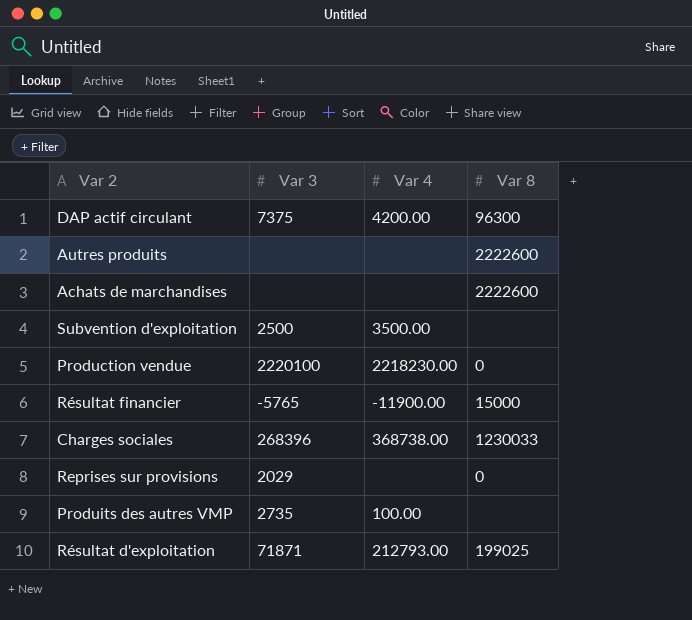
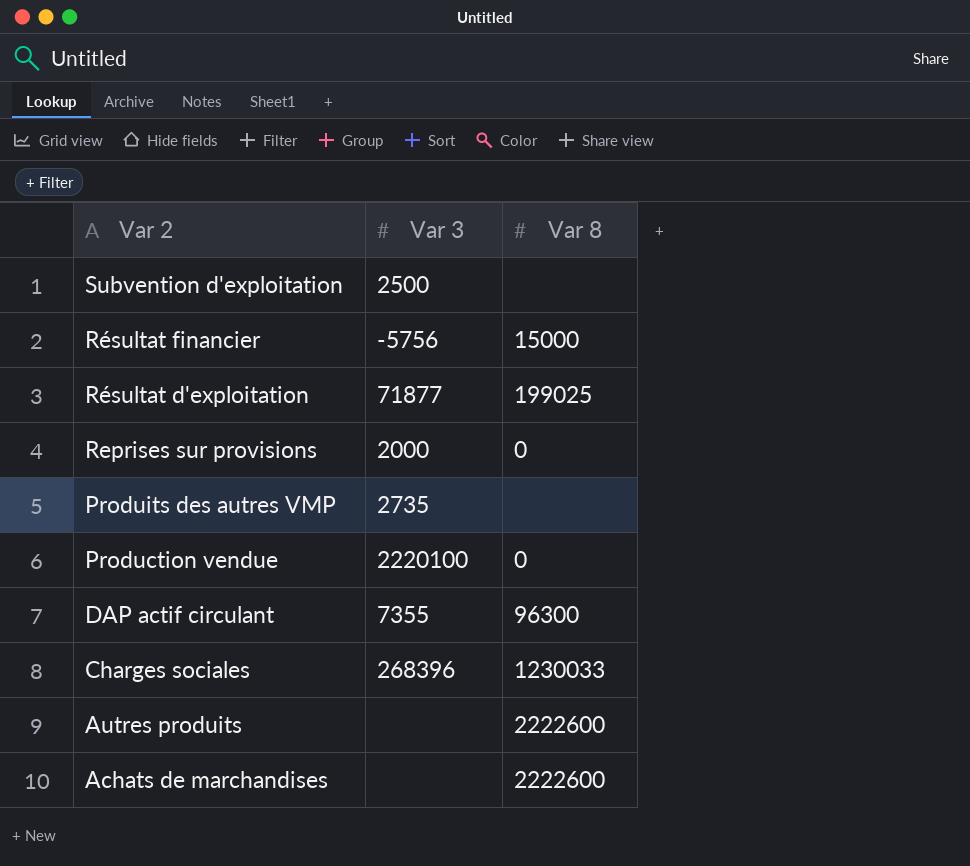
row order: none -> Var 2 descending
column Var 4 | position: 3 -> none
Résultat financier | Var 3: -5765 -> -5756
Résultat d'exploitation | Var 3: 71871 -> 71877
Reprises sur provisions | Var 3: 2029 -> 2000
DAP actif circulant | Var 3: 7375 -> 7355

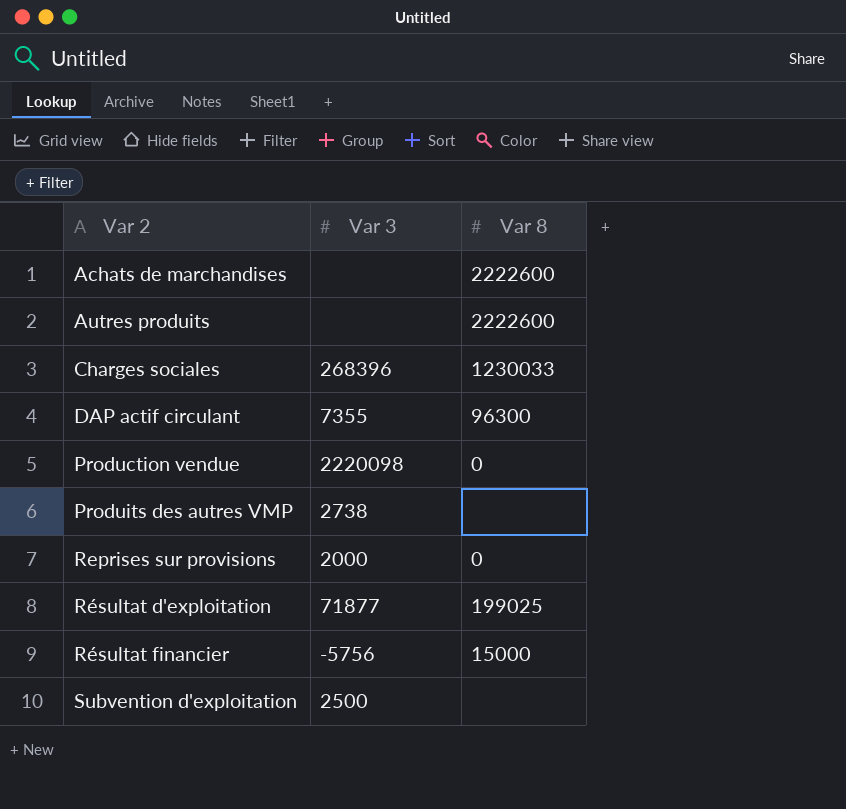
row order: Var 2 descending -> Var 2 ascending
Production vendue | Var 3: 2220100 -> 2220098
Produits des autres VMP | Var 3: 2735 -> 2738

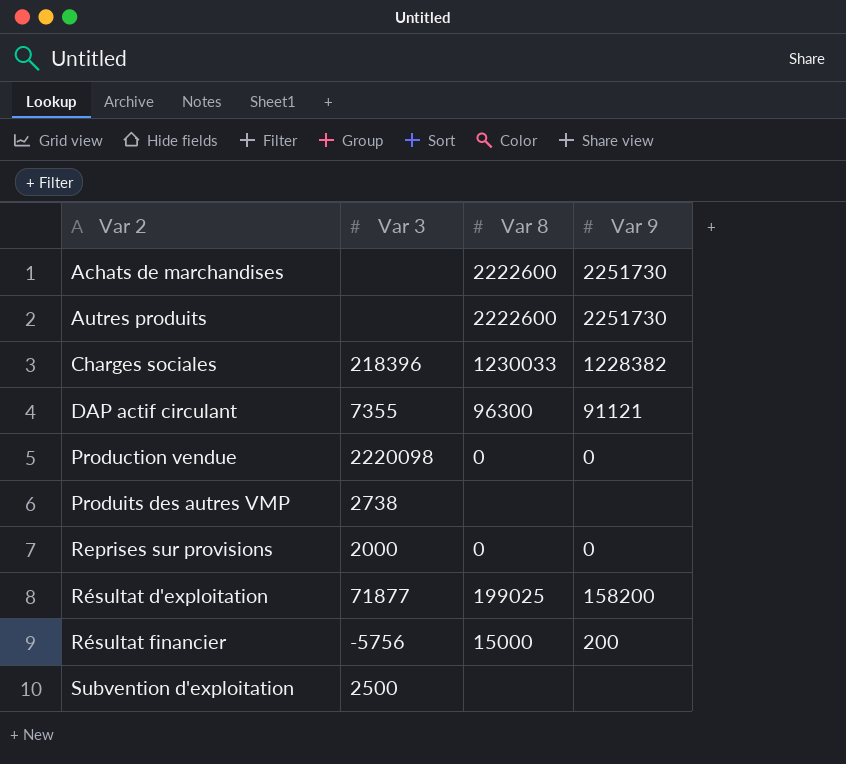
column Var 9 | position: none -> 4
Charges sociales | Var 3: 268396 -> 218396

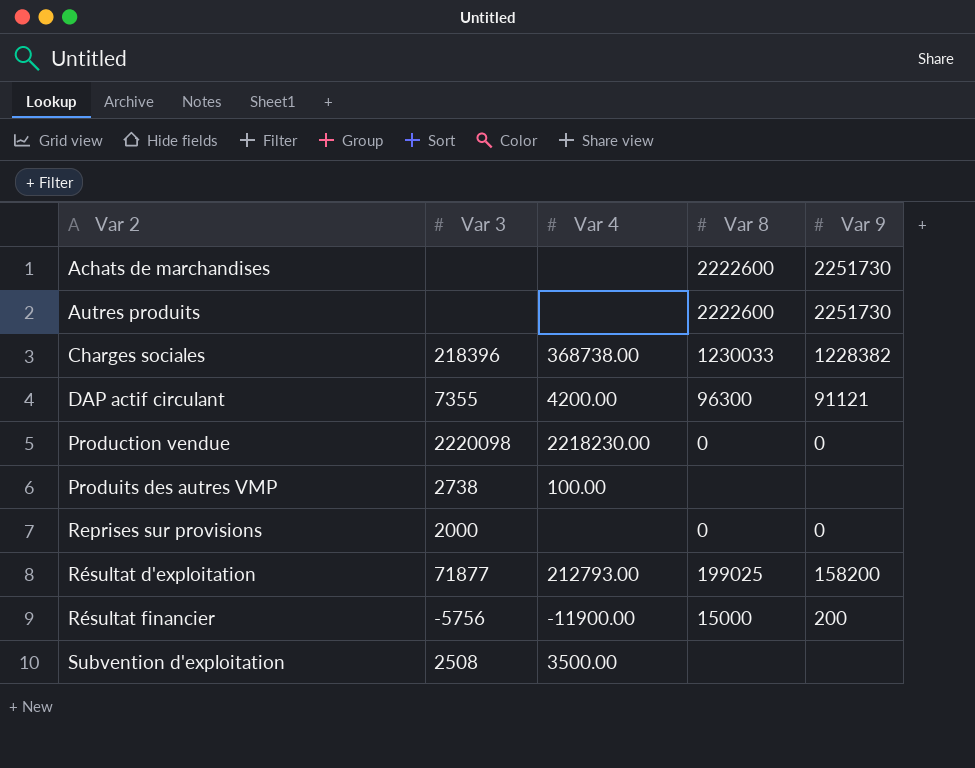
column Var 4 | position: none -> 3
Subvention d'exploitation | Var 3: 2500 -> 2508

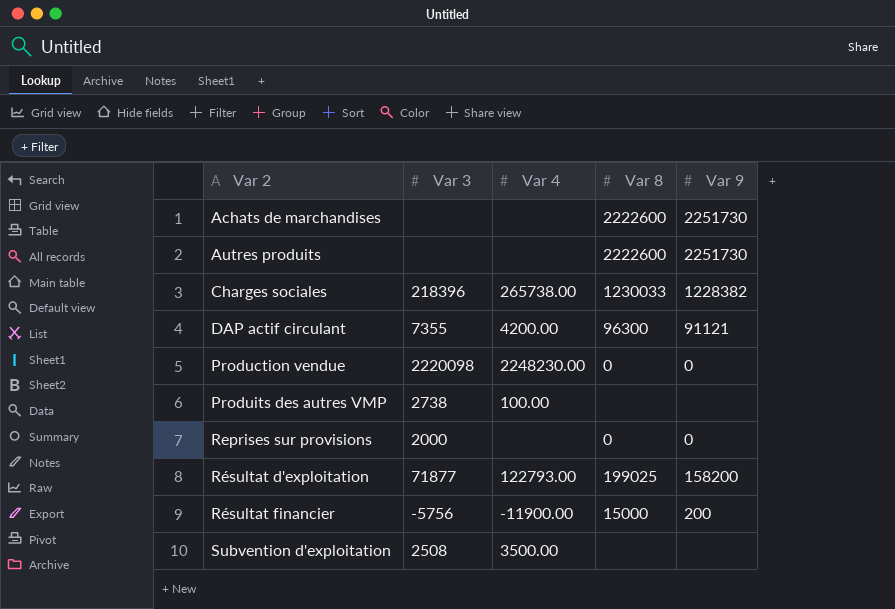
Charges sociales | Var 4: 368738.00 -> 265738.00
Production vendue | Var 4: 2218230.00 -> 2248230.00
Résultat d'exploitation | Var 4: 212793.00 -> 122793.00

